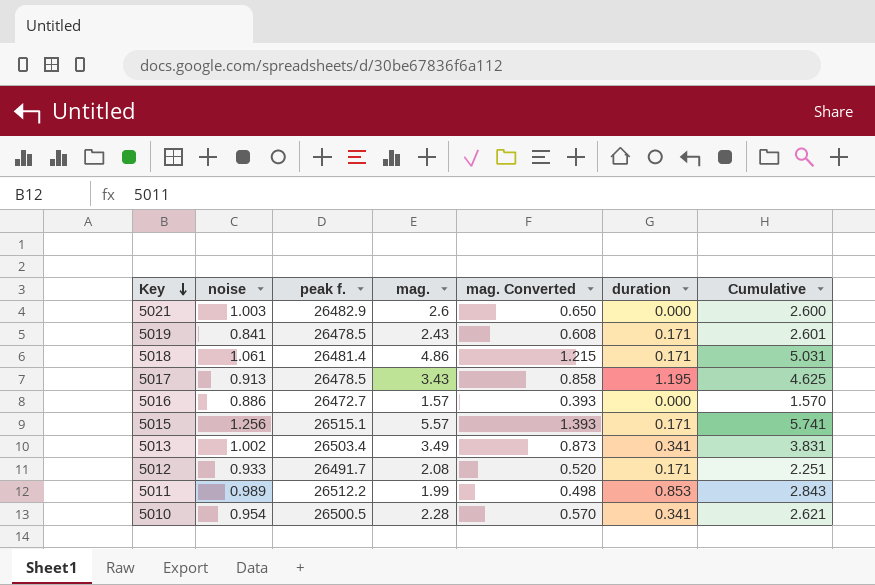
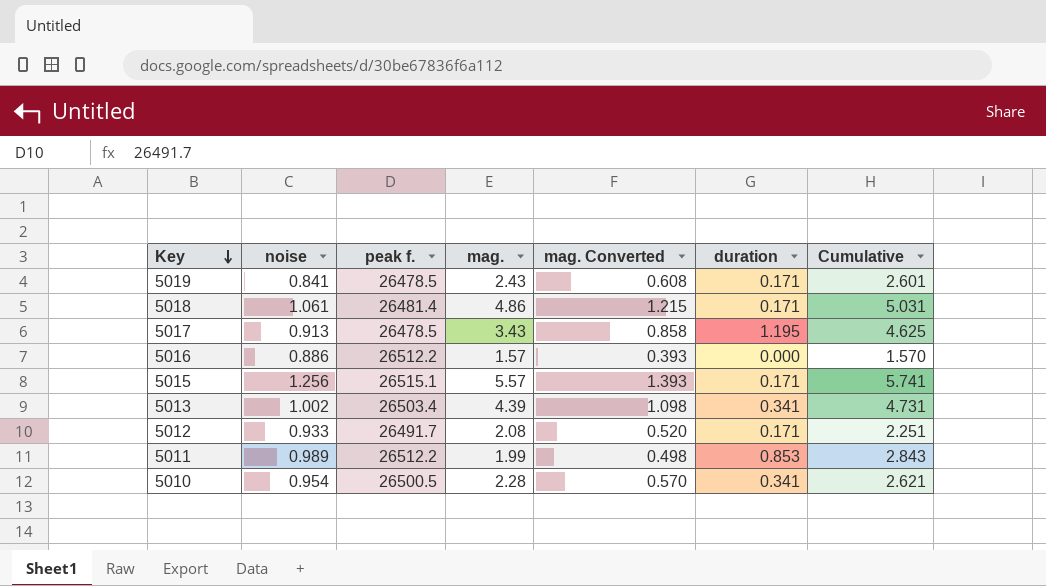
row 5021: 1.003 | 26482.9 | 2.6 | 0.650 | 0.000 | 2.600 -> none
5016 | peak f.: 26472.7 -> 26512.2
5013 | mag.: 3.49 -> 4.39
5013 | mag. Converted: 0.873 -> 1.098
5013 | Cumulative: 3.831 -> 4.731

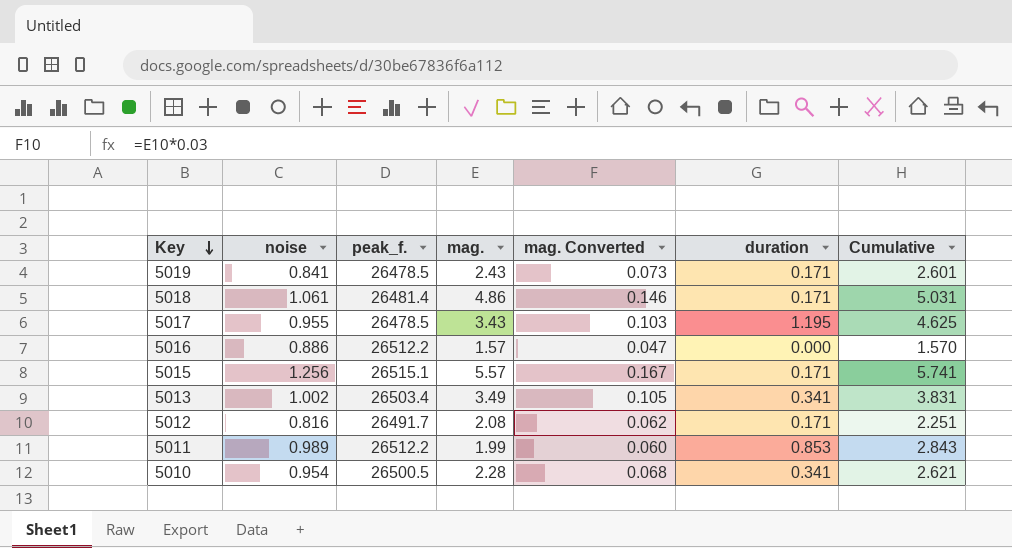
column name: peak f. -> peak_f.
column mag. Converted | formula: [mag.] * 0.25 -> [mag.] * 0.03
5017 | noise: 0.913 -> 0.955
5013 | mag.: 4.39 -> 3.49
5013 | Cumulative: 4.731 -> 3.831
5012 | noise: 0.933 -> 0.816

